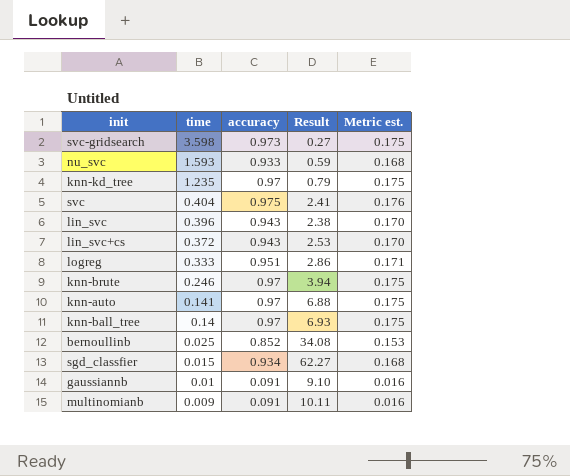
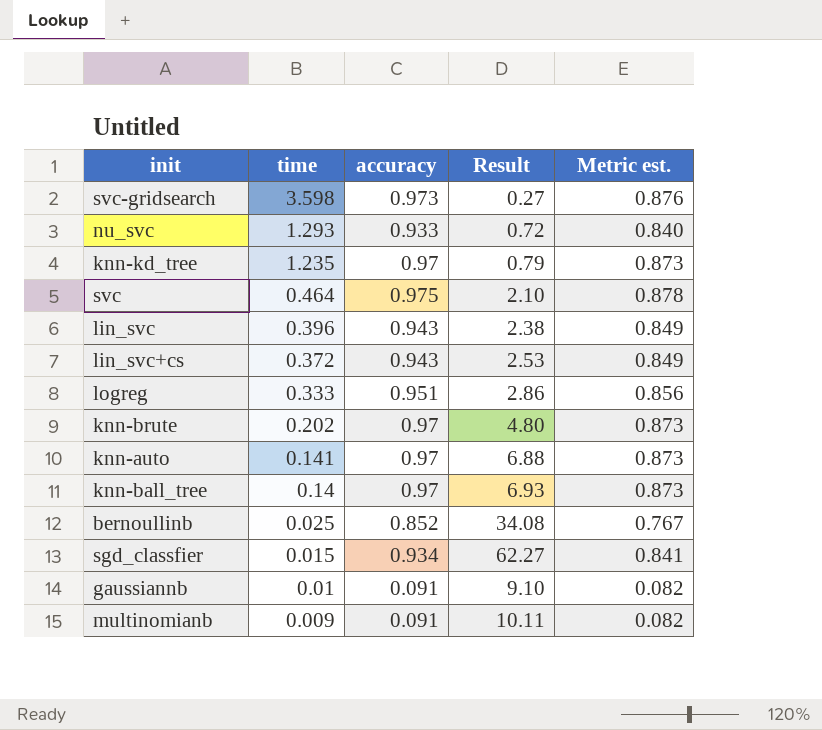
column Metric est. | formula: [accuracy] * 0.18 -> [accuracy] * 0.9
nu_svc | time: 1.593 -> 1.293
nu_svc | Result: 0.59 -> 0.72
svc | time: 0.404 -> 0.464
svc | Result: 2.41 -> 2.10
knn-brute | time: 0.246 -> 0.202
knn-brute | Result: 3.94 -> 4.80

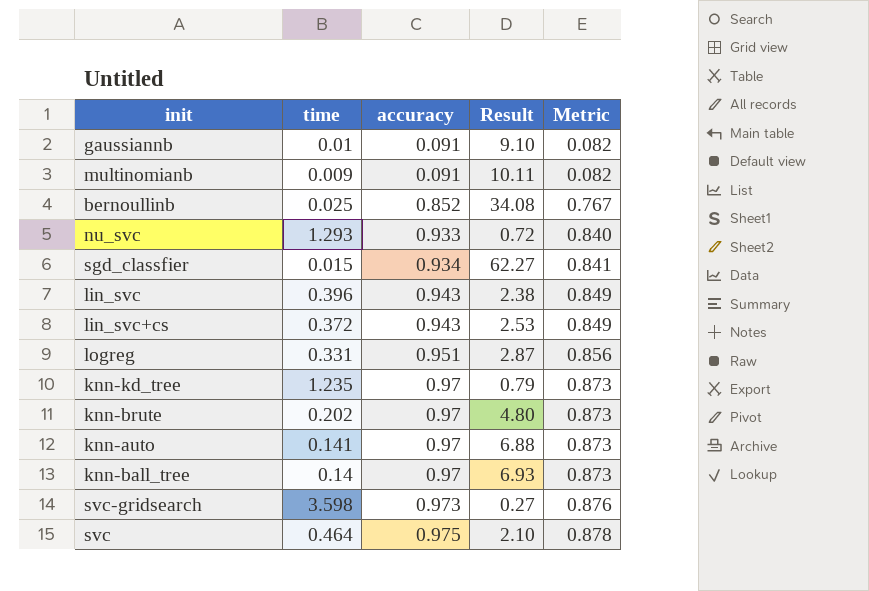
row order: time descending -> accuracy ascending
column name: Metric est. -> Metric
logreg | time: 0.333 -> 0.331
logreg | Result: 2.86 -> 2.87

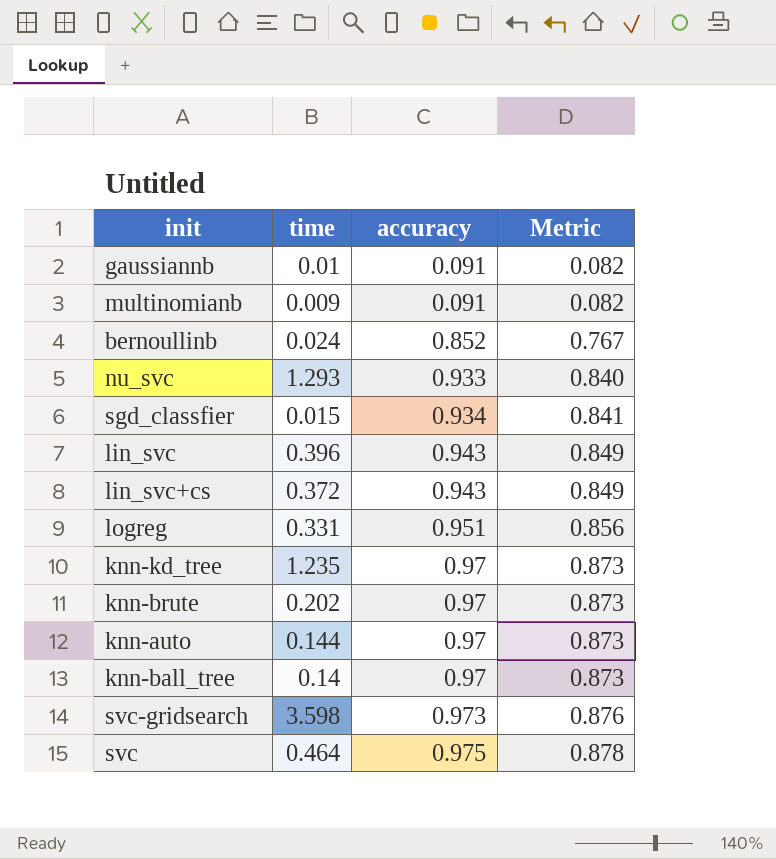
column Result | formula: [accuracy] / [time] -> none
bernoullinb | time: 0.025 -> 0.024
knn-auto | time: 0.141 -> 0.144

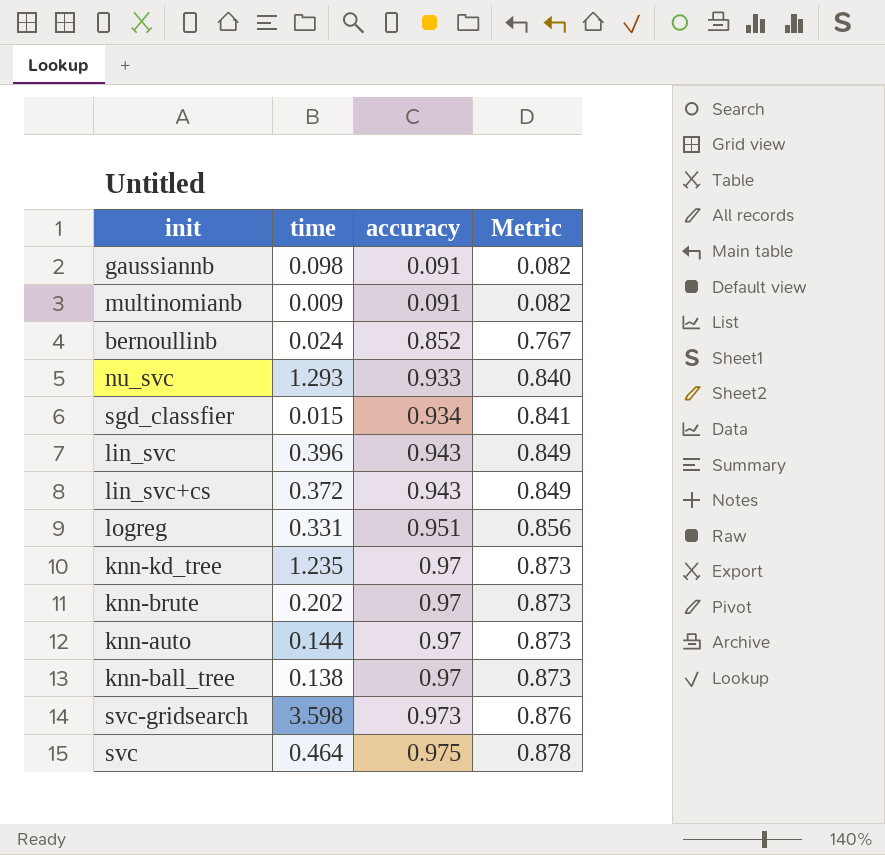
gaussiannb | time: 0.01 -> 0.098
knn-ball_tree | time: 0.14 -> 0.138

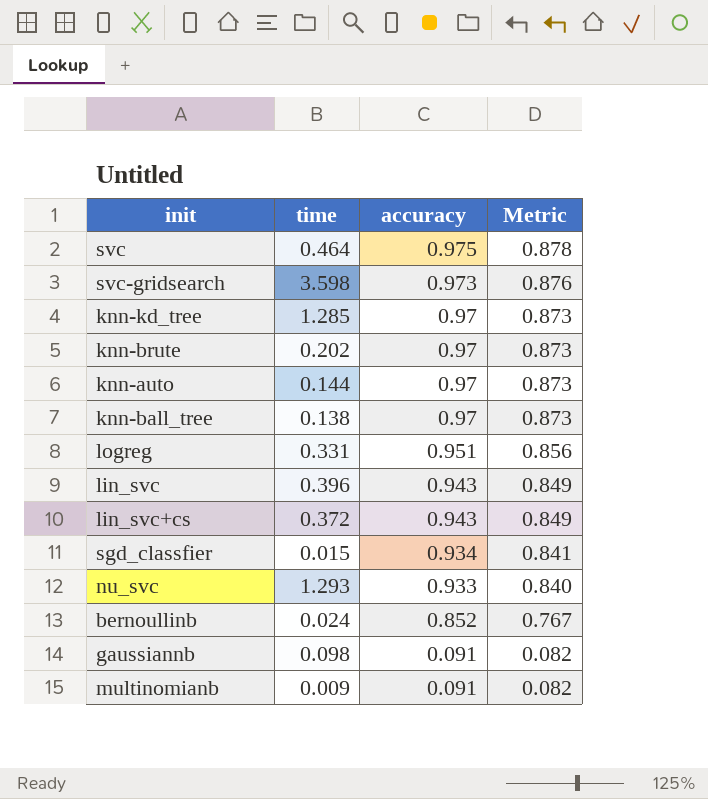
row order: accuracy ascending -> accuracy descending
knn-kd_tree | time: 1.235 -> 1.285

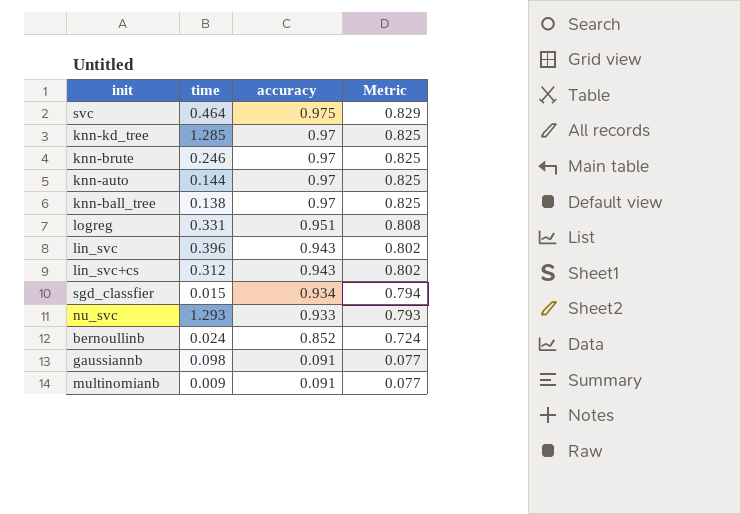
column Metric | formula: [accuracy] * 0.9 -> [accuracy] * 0.85
row svc-gridsearch: 3.598 | 0.973 | 0.876 -> none
knn-brute | time: 0.202 -> 0.246
lin_svc+cs | time: 0.372 -> 0.312

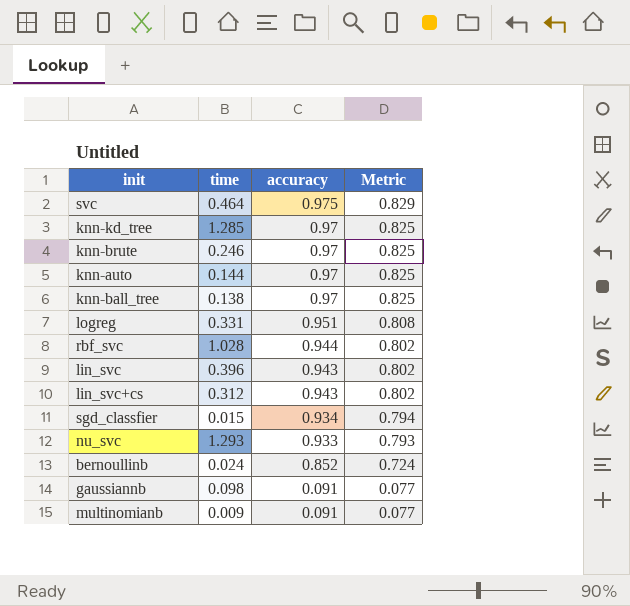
row rbf_svc: none -> 1.028 | 0.944 | 0.802

